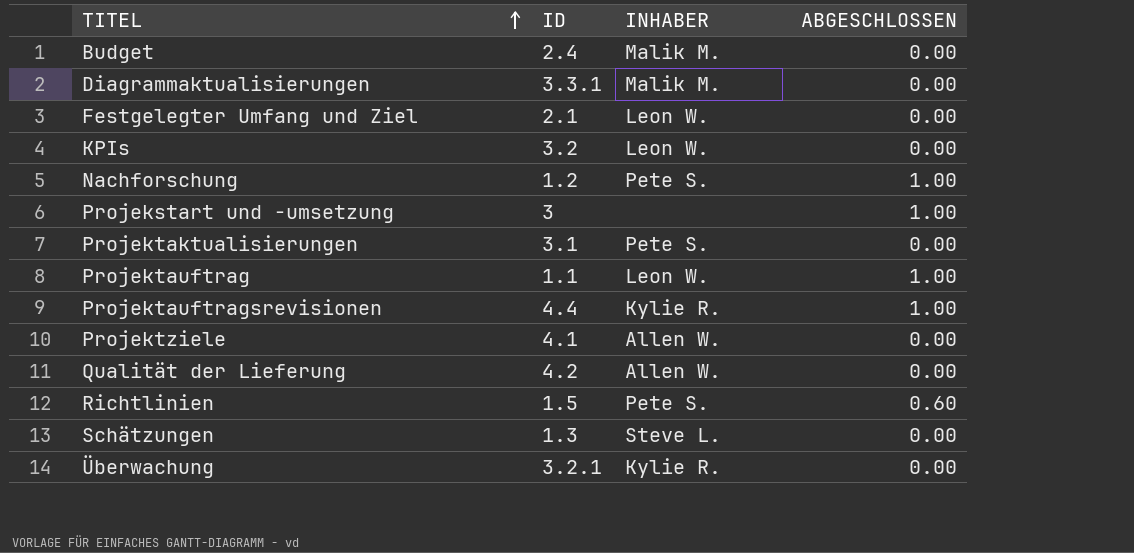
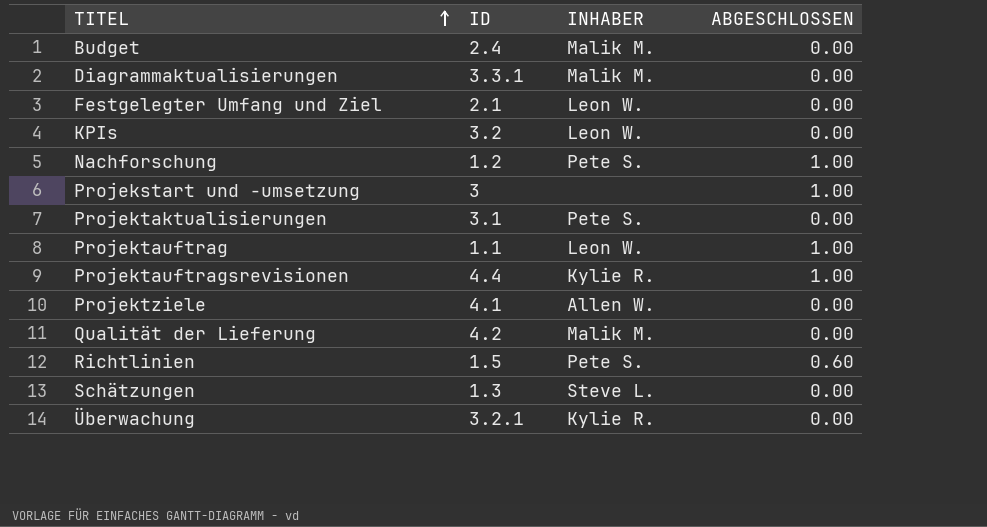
Qualität der Lieferung | INHABER: Allen W. -> Malik M.

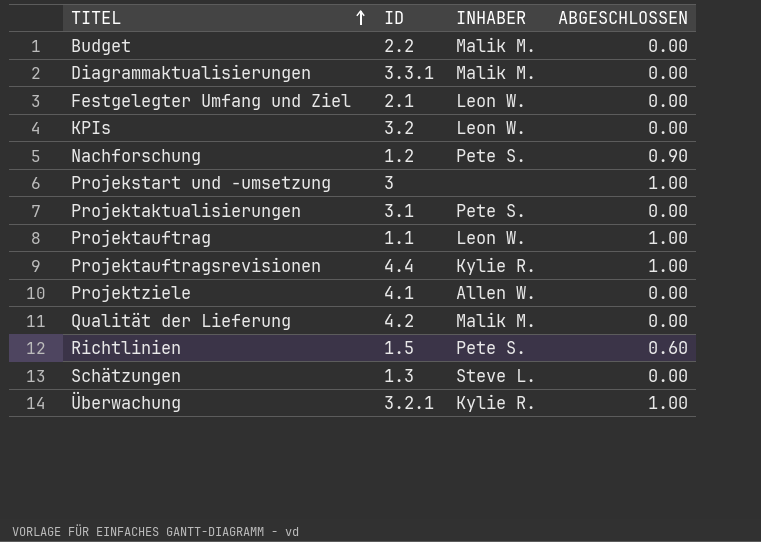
Budget | ID: 2.4 -> 2.2
Nachforschung | ABGESCHLOSSEN: 1.00 -> 0.90
Überwachung | ABGESCHLOSSEN: 0.00 -> 1.00

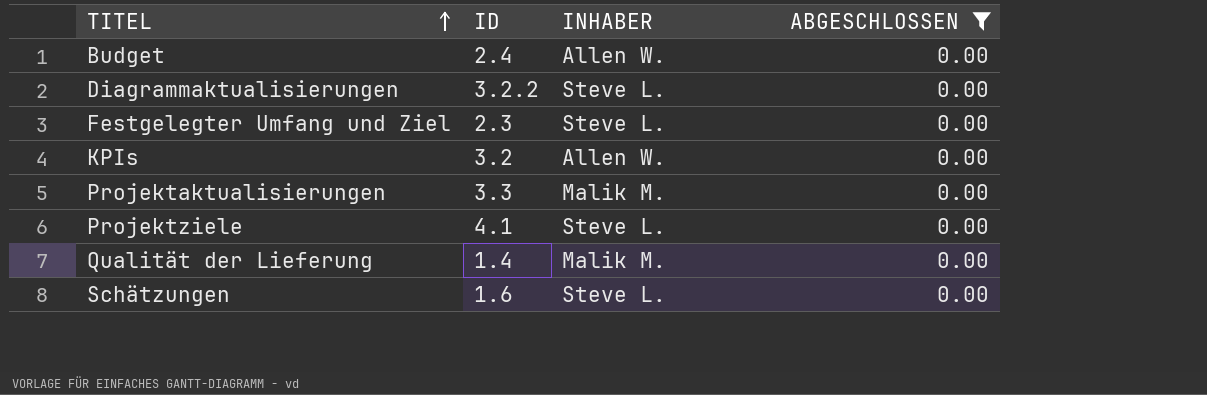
filter: none -> ABGESCHLOSSEN = 0.00
Budget | ID: 2.2 -> 2.4
Budget | INHABER: Malik M. -> Allen W.
Diagrammaktualisierungen | ID: 3.3.1 -> 3.2.2
Diagrammaktualisierungen | INHABER: Malik M. -> Steve L.
Festgelegter Umfang und Ziel | ID: 2.1 -> 2.3
Festgelegter Umfang und Ziel | INHABER: Leon W. -> Steve L.
KPIs | INHABER: Leon W. -> Allen W.
Projektaktualisierungen | ID: 3.1 -> 3.3
Projektaktualisierungen | INHABER: Pete S. -> Malik M.
Projektziele | INHABER: Allen W. -> Steve L.
Qualität der Lieferung | ID: 4.2 -> 1.4
Schätzungen | ID: 1.3 -> 1.6

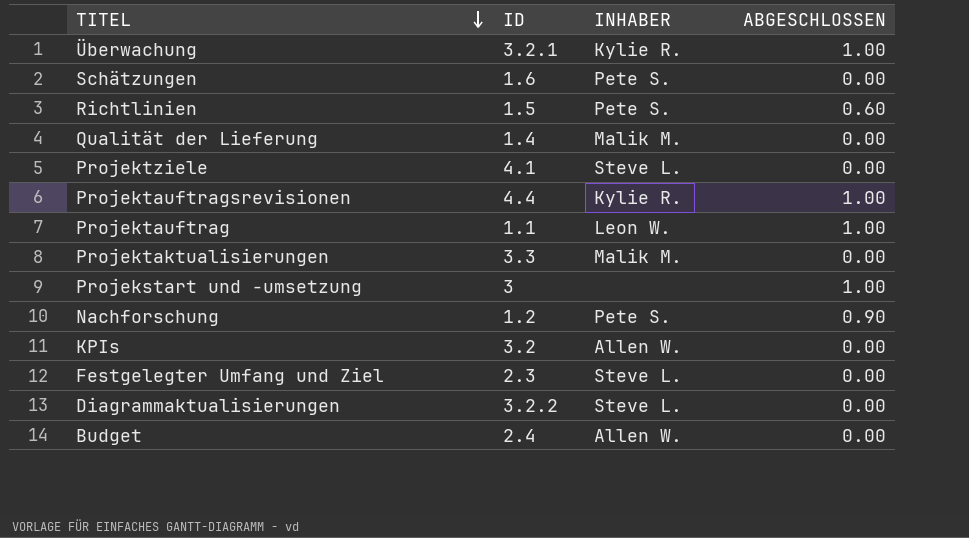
filter: ABGESCHLOSSEN = 0.00 -> none
row order: TITEL ascending -> TITEL descending
Schätzungen | INHABER: Steve L. -> Pete S.

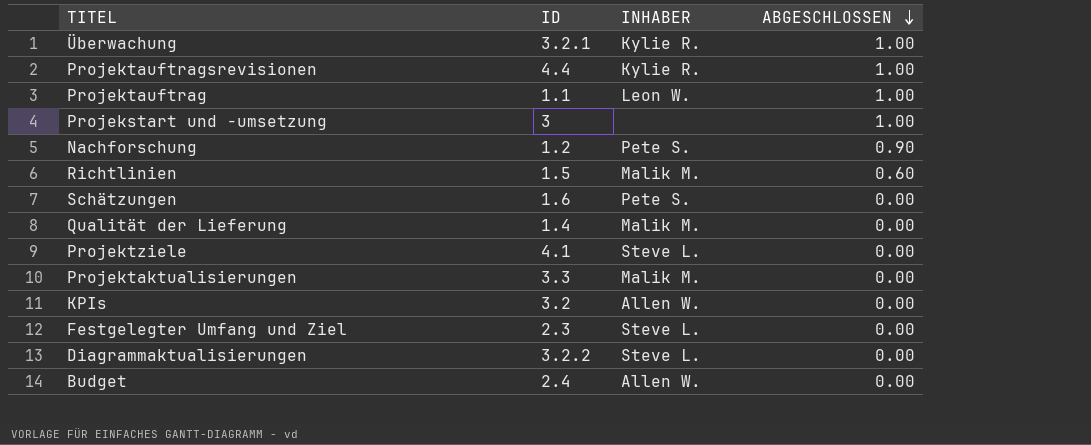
row order: TITEL descending -> ABGESCHLOSSEN descending
Richtlinien | INHABER: Pete S. -> Malik M.

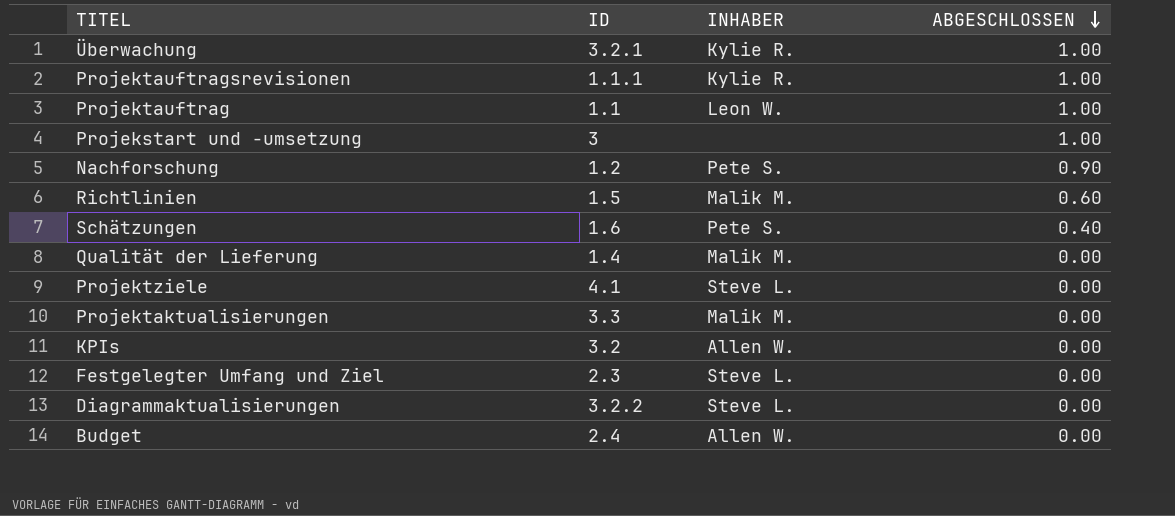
Projektauftragsrevisionen | ID: 4.4 -> 1.1.1
Schätzungen | ABGESCHLOSSEN: 0.00 -> 0.40

